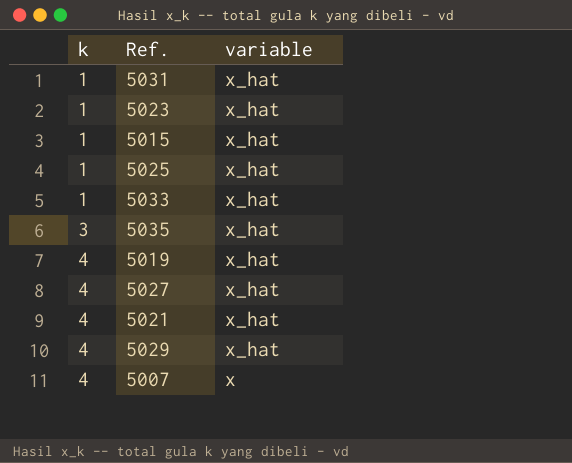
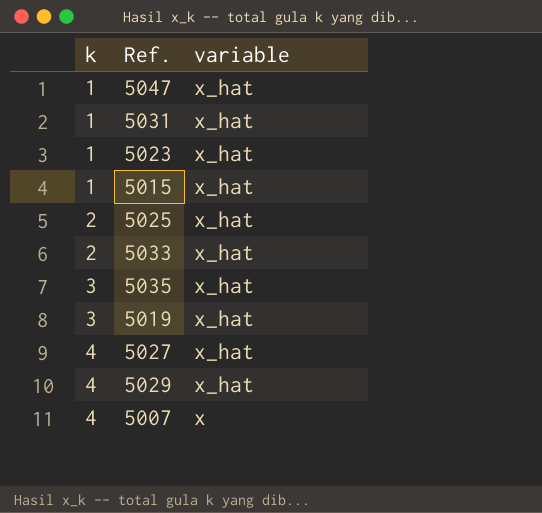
row 5021: 4 | x_hat -> none
row 5047: none -> 1 | x_hat
5025 | k: 1 -> 2
5033 | k: 1 -> 2
5019 | k: 4 -> 3

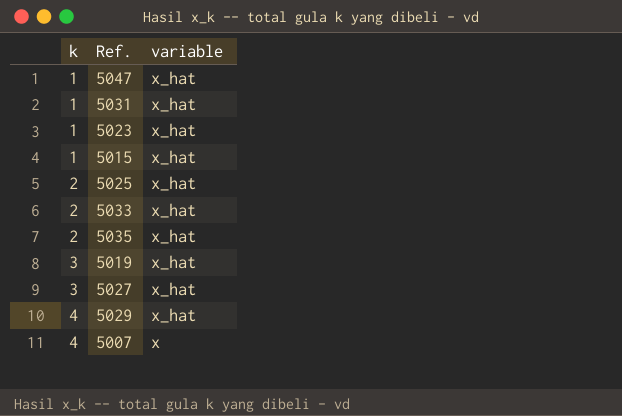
5035 | k: 3 -> 2
5027 | k: 4 -> 3

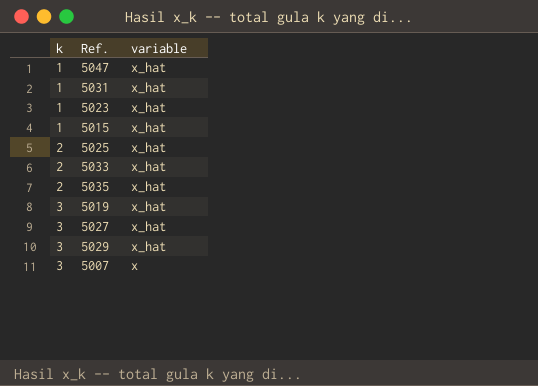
5029 | k: 4 -> 3
5007 | k: 4 -> 3

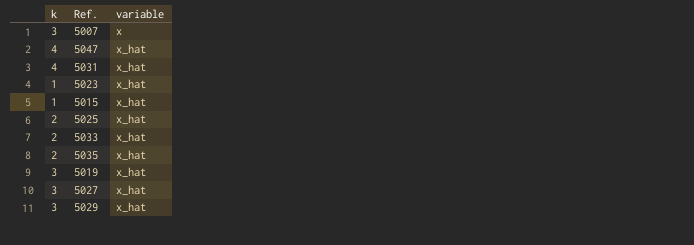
row order: k ascending -> variable ascending
5047 | k: 1 -> 4
5031 | k: 1 -> 4

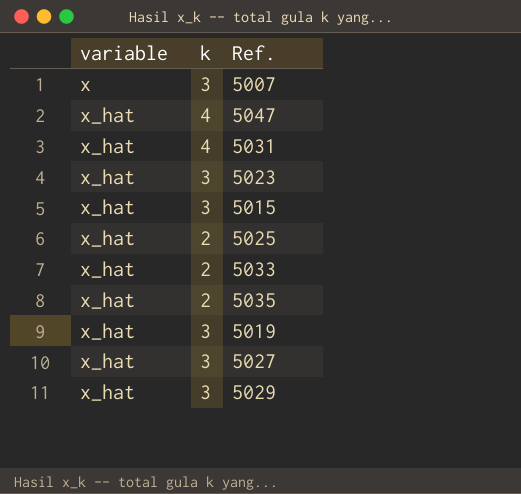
column variable | position: 3 -> 1
5023 | k: 1 -> 3
5015 | k: 1 -> 3

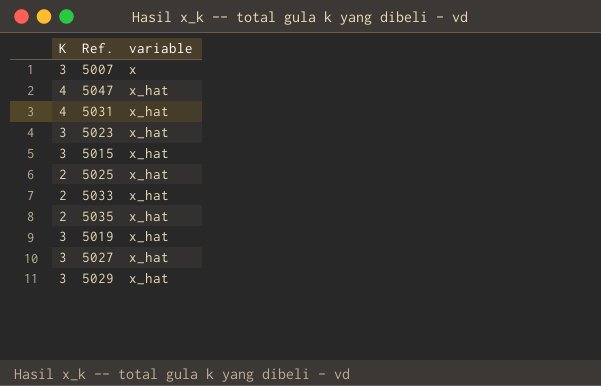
column name: k -> K
column variable | position: 1 -> 3

